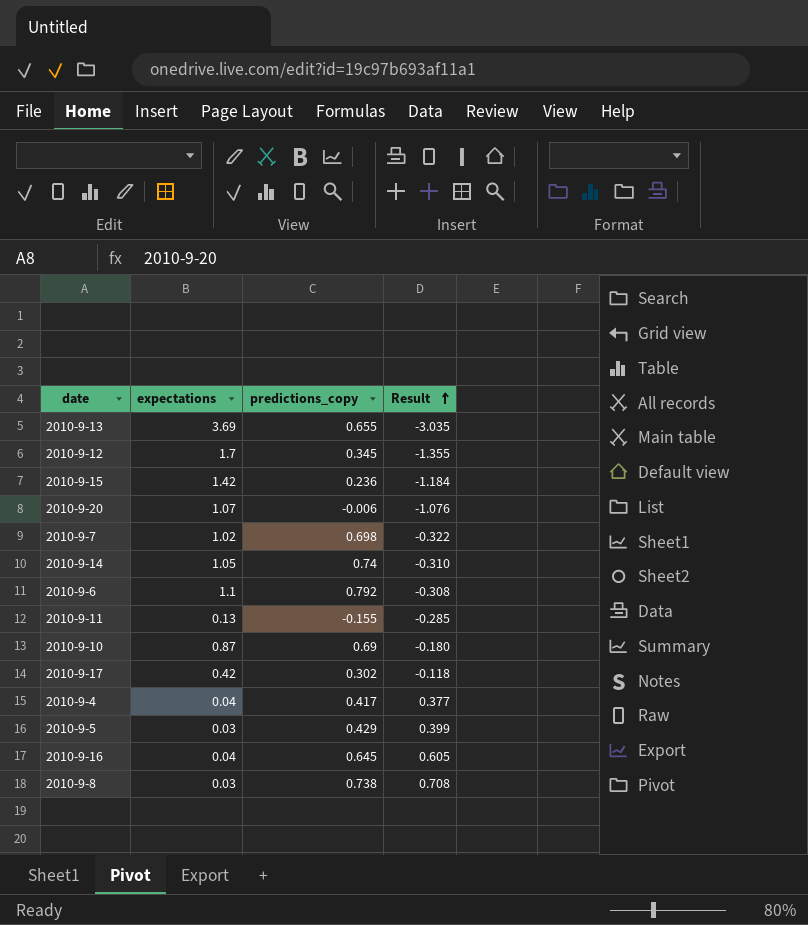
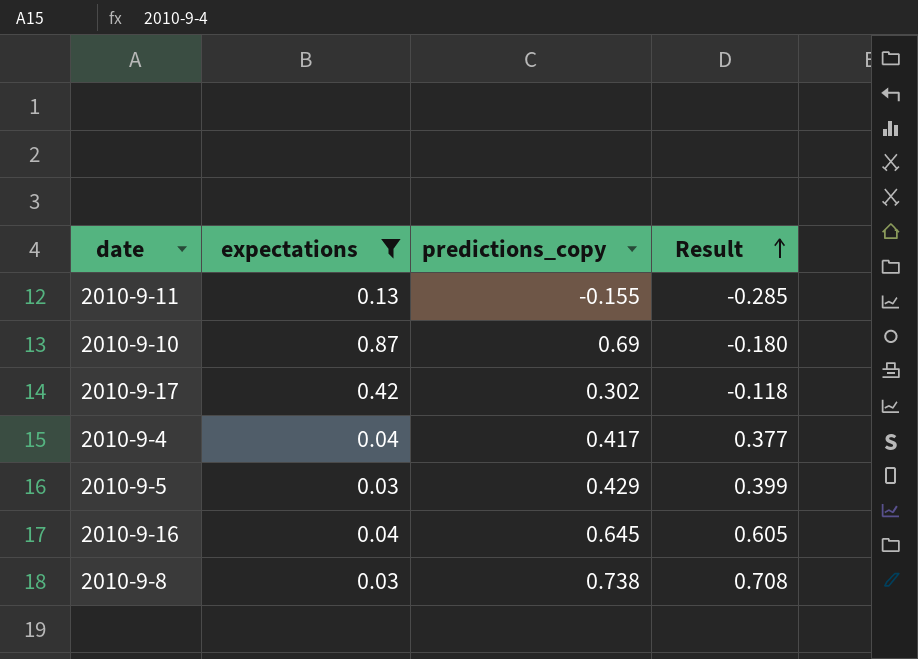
filter: none -> expectations <= 0.87

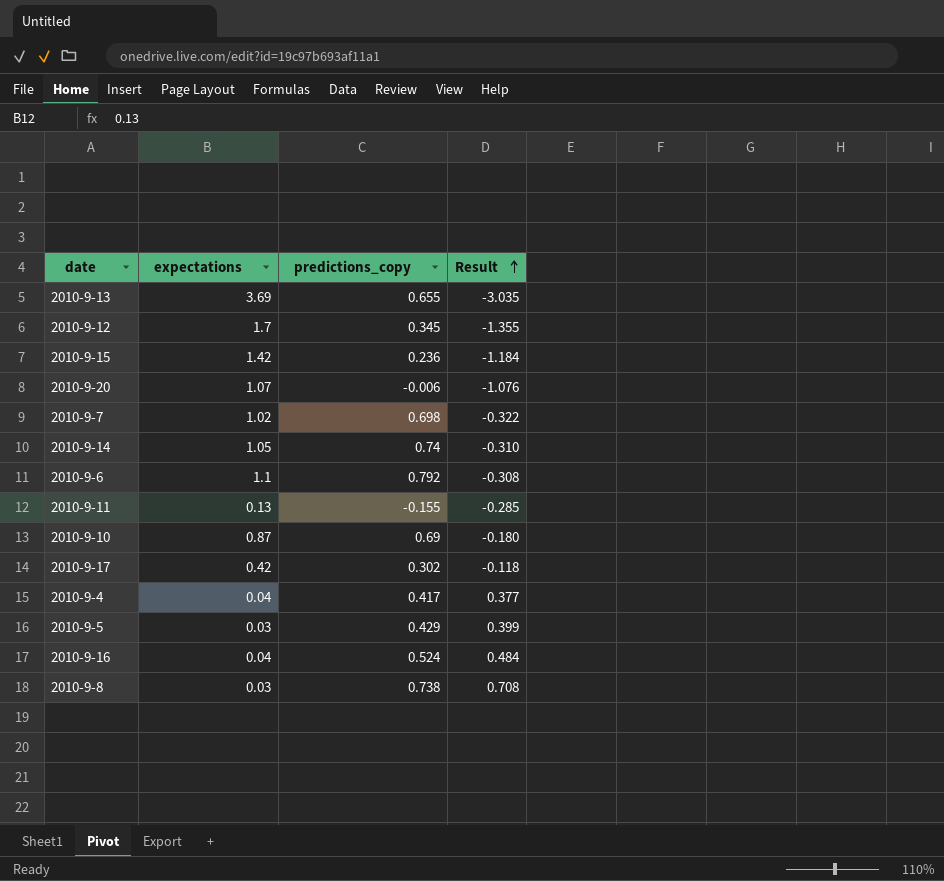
filter: expectations <= 0.87 -> none
2010-9-16 | predictions_copy: 0.645 -> 0.524
2010-9-16 | Result: 0.605 -> 0.484

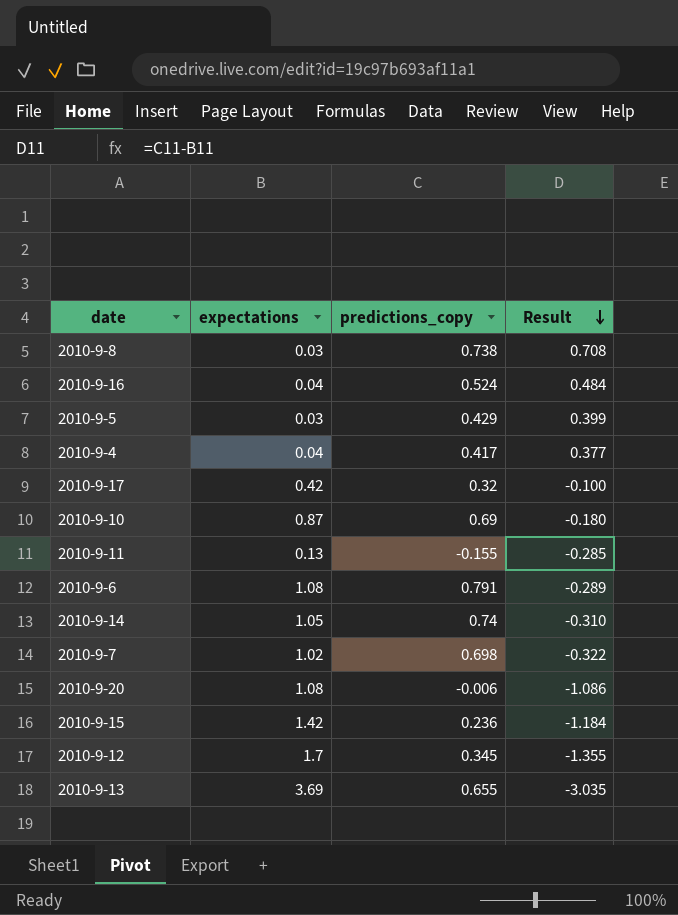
row order: Result ascending -> Result descending
2010-9-17 | predictions_copy: 0.302 -> 0.32
2010-9-17 | Result: -0.118 -> -0.100
2010-9-6 | expectations: 1.1 -> 1.08
2010-9-6 | predictions_copy: 0.792 -> 0.791
2010-9-6 | Result: -0.308 -> -0.289
2010-9-20 | expectations: 1.07 -> 1.08
2010-9-20 | Result: -1.076 -> -1.086

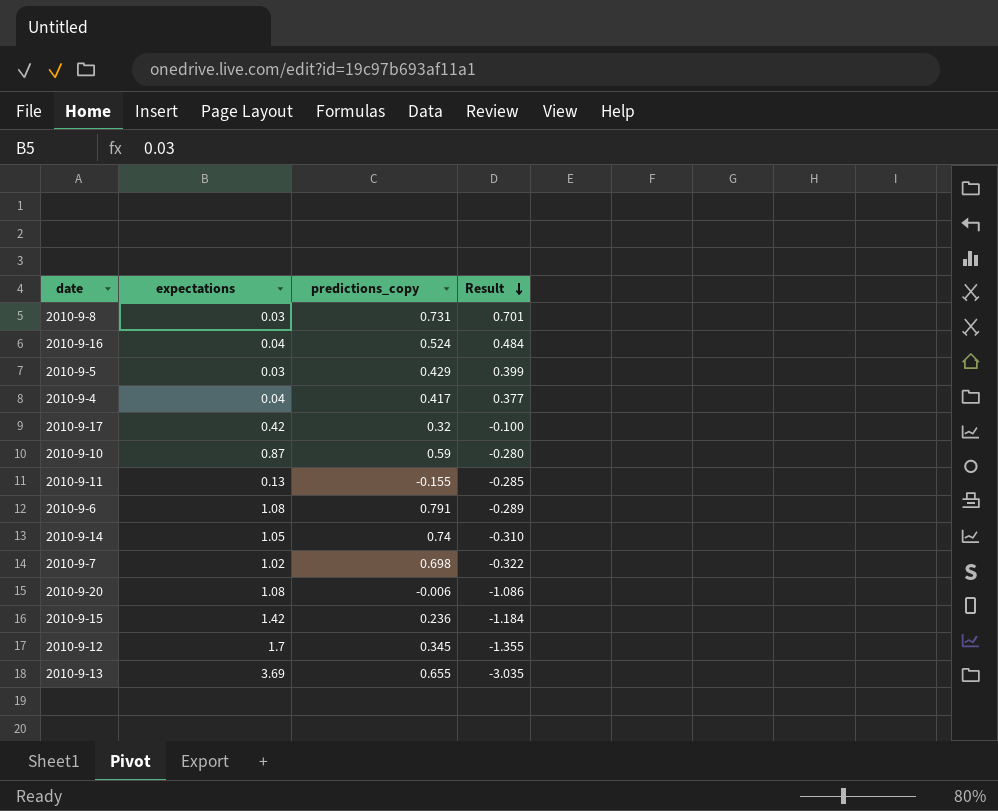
2010-9-8 | predictions_copy: 0.738 -> 0.731
2010-9-8 | Result: 0.708 -> 0.701
2010-9-10 | predictions_copy: 0.69 -> 0.59
2010-9-10 | Result: -0.180 -> -0.280

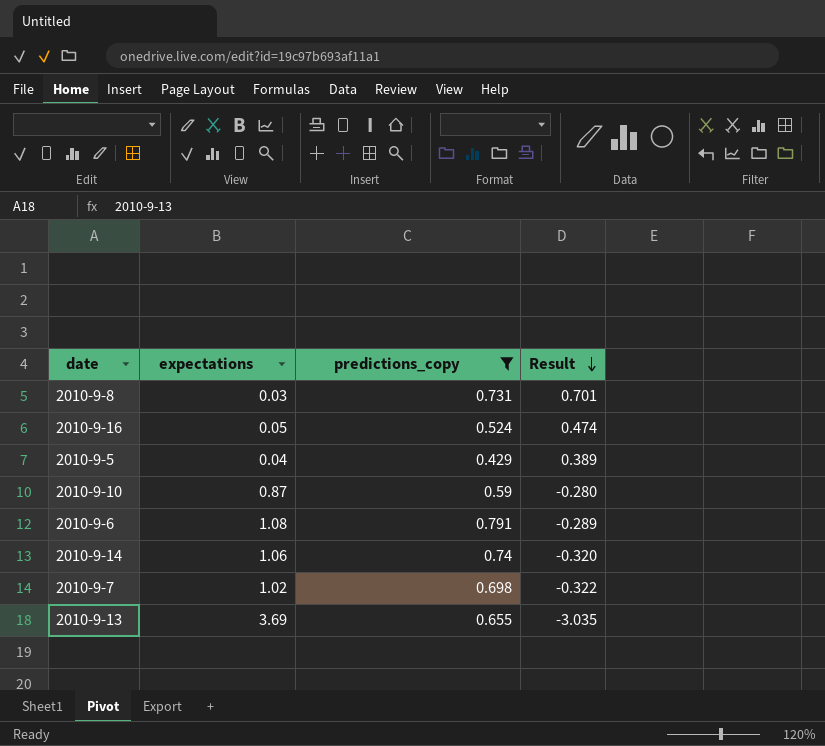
filter: none -> predictions_copy >= 0.429
2010-9-16 | expectations: 0.04 -> 0.05
2010-9-16 | Result: 0.484 -> 0.474
2010-9-5 | expectations: 0.03 -> 0.04
2010-9-5 | Result: 0.399 -> 0.389
2010-9-14 | expectations: 1.05 -> 1.06
2010-9-14 | Result: -0.310 -> -0.320

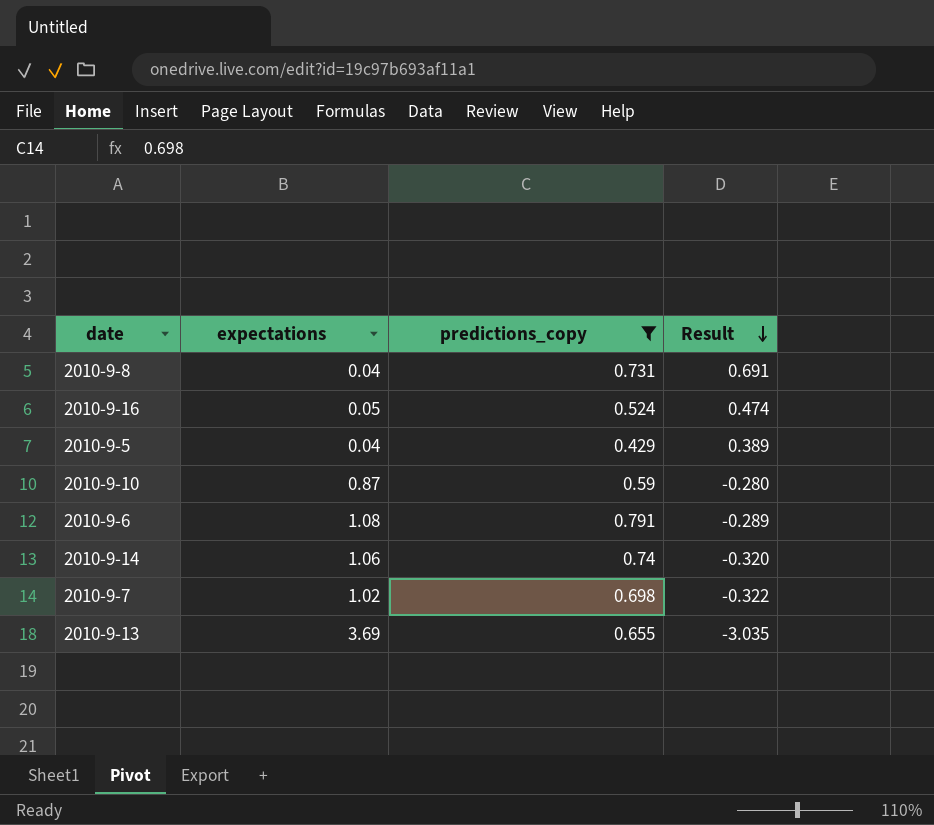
2010-9-8 | expectations: 0.03 -> 0.04
2010-9-8 | Result: 0.701 -> 0.691

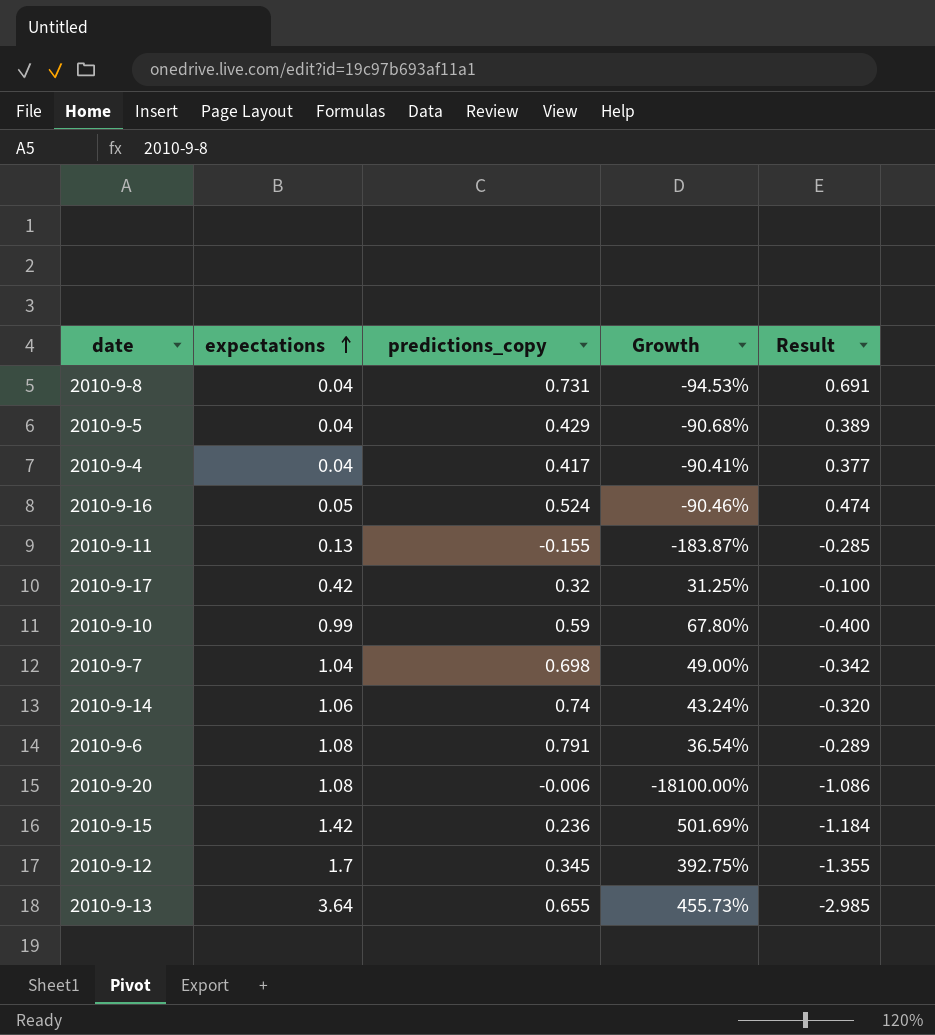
filter: predictions_copy >= 0.429 -> none
row order: Result descending -> expectations ascending
column Growth | formula: none -> ([expectations] - [predictions_copy]) / [predictions_copy]
2010-9-10 | expectations: 0.87 -> 0.99
2010-9-10 | Result: -0.280 -> -0.400
2010-9-7 | expectations: 1.02 -> 1.04
2010-9-7 | Result: -0.322 -> -0.342
2010-9-13 | expectations: 3.69 -> 3.64
2010-9-13 | Result: -3.035 -> -2.985

